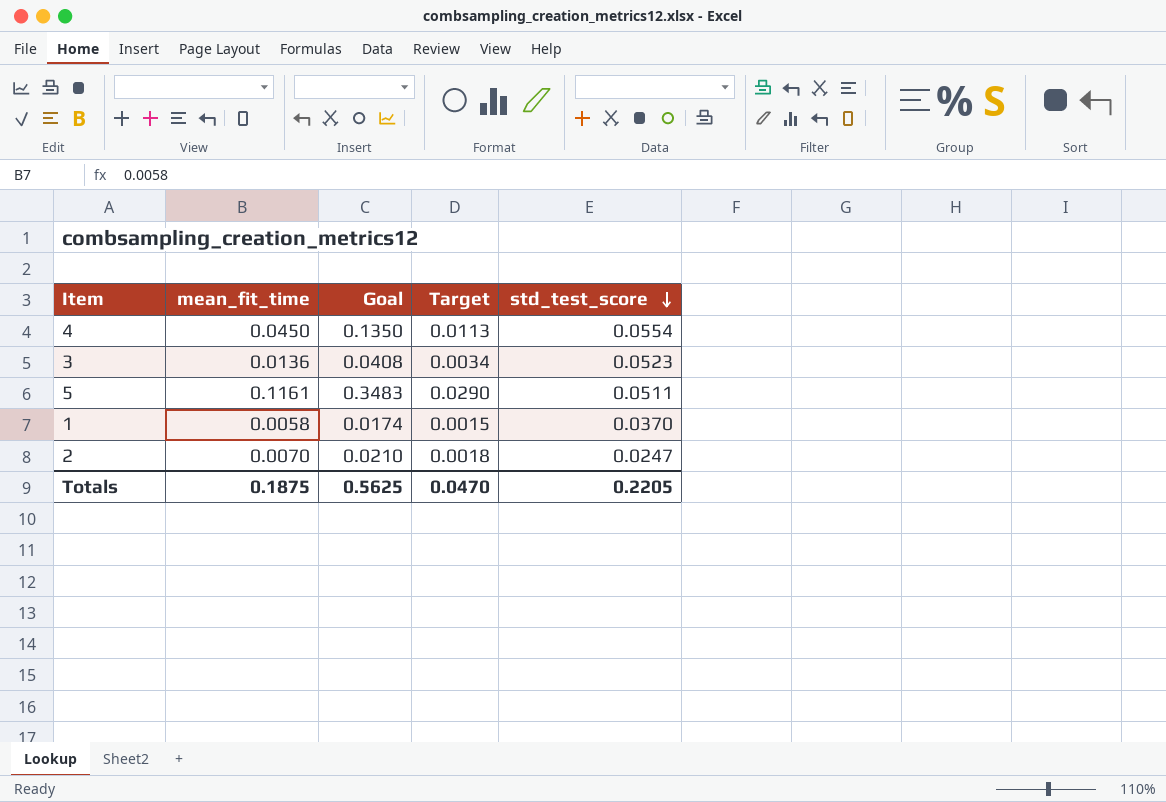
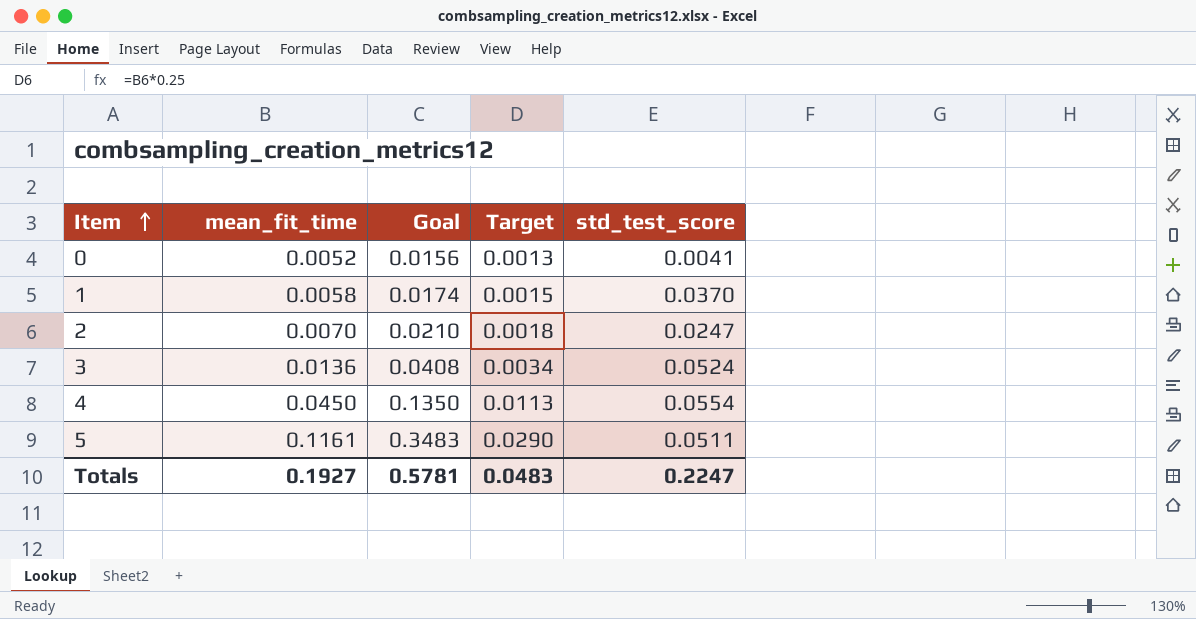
row order: std_test_score descending -> Item ascending
row 0: none -> 0.0052 | 0.0156 | 0.0013 | 0.0041
3 | std_test_score: 0.0523 -> 0.0524
Totals | mean_fit_time: 0.1875 -> 0.1927
Totals | Goal: 0.5625 -> 0.5781
Totals | Target: 0.0470 -> 0.0483
Totals | std_test_score: 0.2205 -> 0.2247

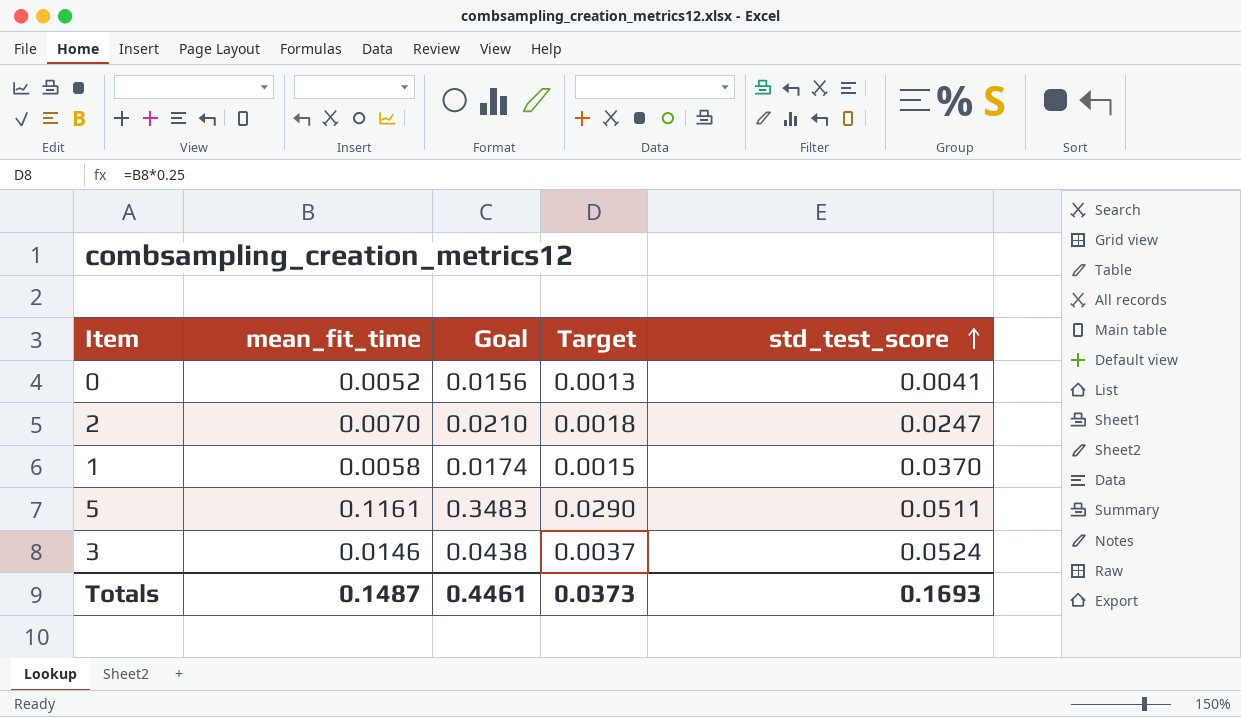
row order: Item ascending -> std_test_score ascending
row 4: 0.0450 | 0.1350 | 0.0113 | 0.0554 -> none
3 | mean_fit_time: 0.0136 -> 0.0146
3 | Goal: 0.0408 -> 0.0438
3 | Target: 0.0034 -> 0.0037
Totals | mean_fit_time: 0.1927 -> 0.1487
Totals | Goal: 0.5781 -> 0.4461
Totals | Target: 0.0483 -> 0.0373
Totals | std_test_score: 0.2247 -> 0.1693

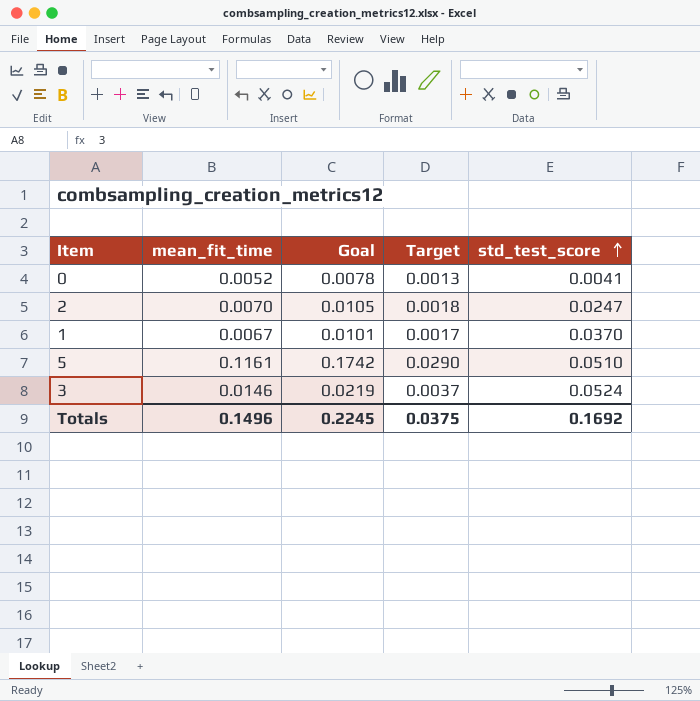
column Goal | formula: [mean_fit_time] * 3 -> [mean_fit_time] * 1.5
1 | mean_fit_time: 0.0058 -> 0.0067
1 | Target: 0.0015 -> 0.0017
5 | std_test_score: 0.0511 -> 0.0510
Totals | mean_fit_time: 0.1487 -> 0.1496
Totals | Goal: 0.4461 -> 0.2245
Totals | Target: 0.0373 -> 0.0375
Totals | std_test_score: 0.1693 -> 0.1692

